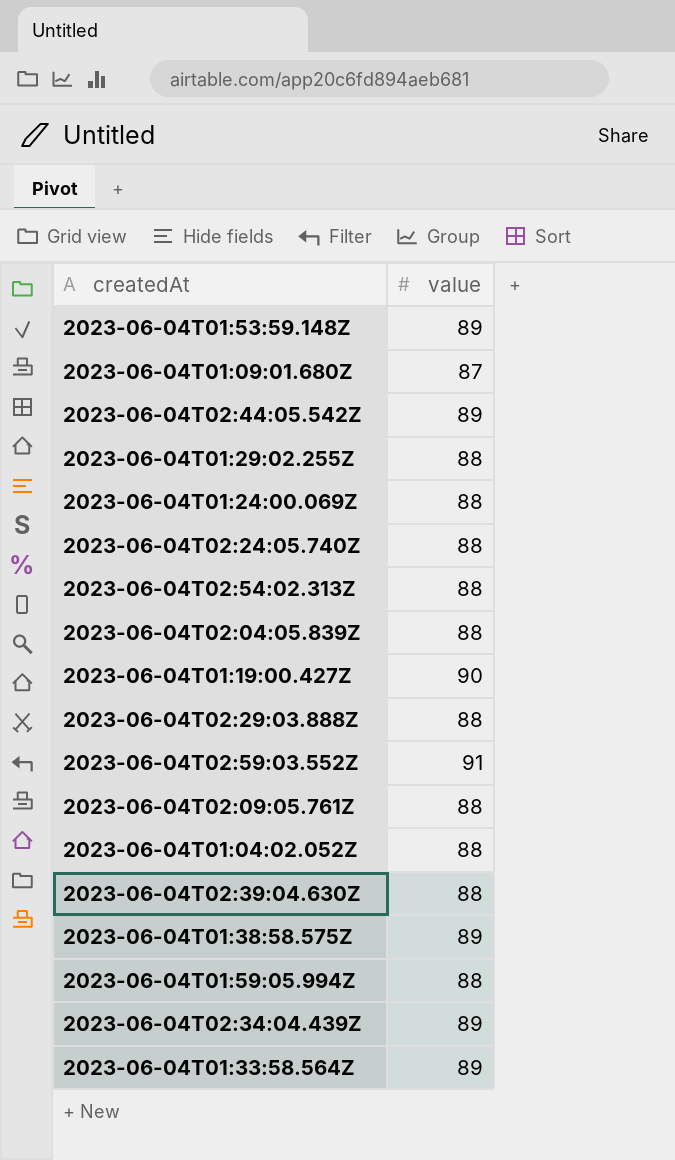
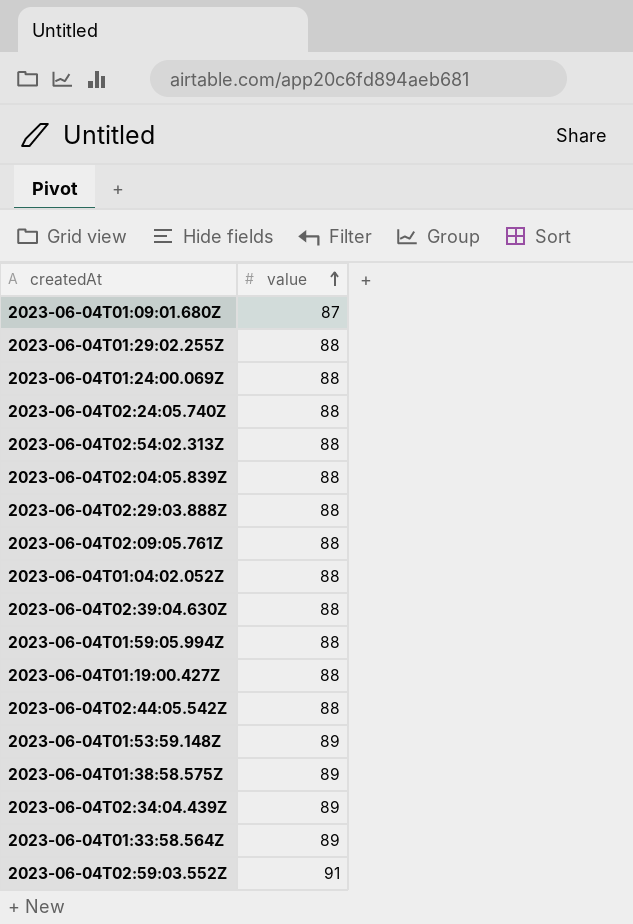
row order: none -> value ascending
2023-06-04T01:19:00.427Z | value: 90 -> 88
2023-06-04T02:44:05.542Z | value: 89 -> 88

